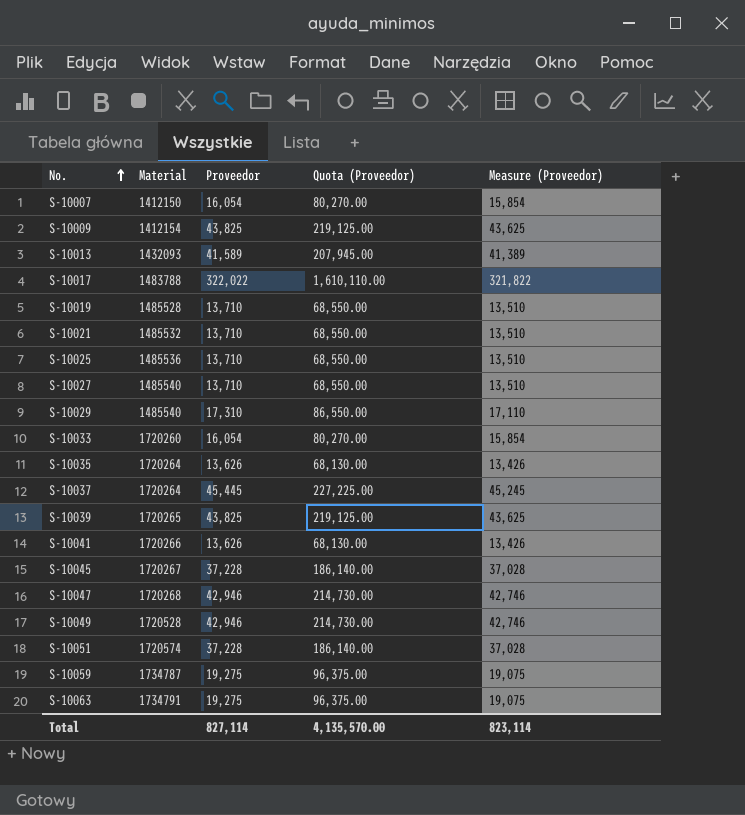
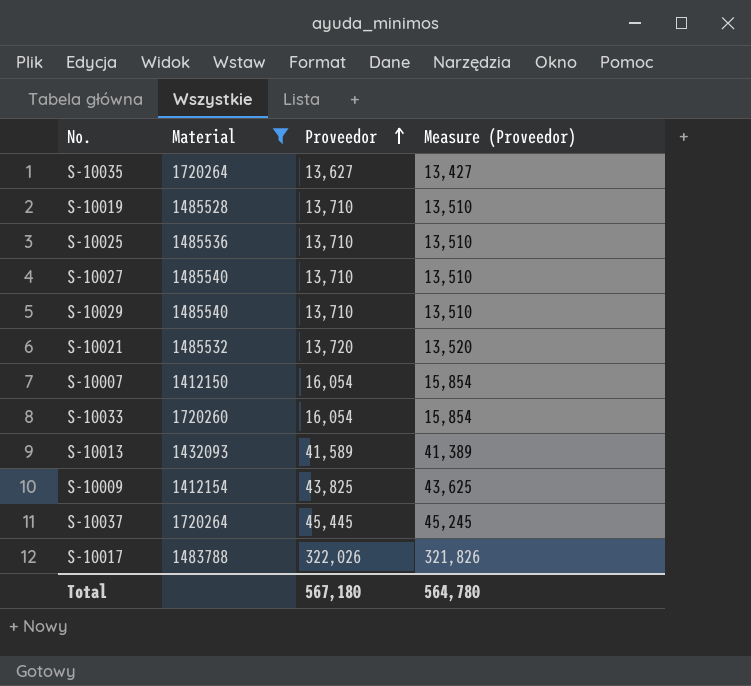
filter: none -> Material <= 1720264
row order: No. ascending -> Proveedor ascending
column Quota (Proveedor) | formula: [Proveedor] * 5 -> none
S-10035 | Proveedor: 13,626 -> 13,627
S-10035 | Measure (Proveedor): 13,426 -> 13,427
S-10029 | Proveedor: 17,310 -> 13,710
S-10029 | Measure (Proveedor): 17,110 -> 13,510
S-10021 | Proveedor: 13,710 -> 13,720
S-10021 | Measure (Proveedor): 13,510 -> 13,520
S-10017 | Proveedor: 322,022 -> 322,026
S-10017 | Measure (Proveedor): 321,822 -> 321,826
Total | Proveedor: 827,114 -> 567,180
Total | Measure (Proveedor): 823,114 -> 564,780

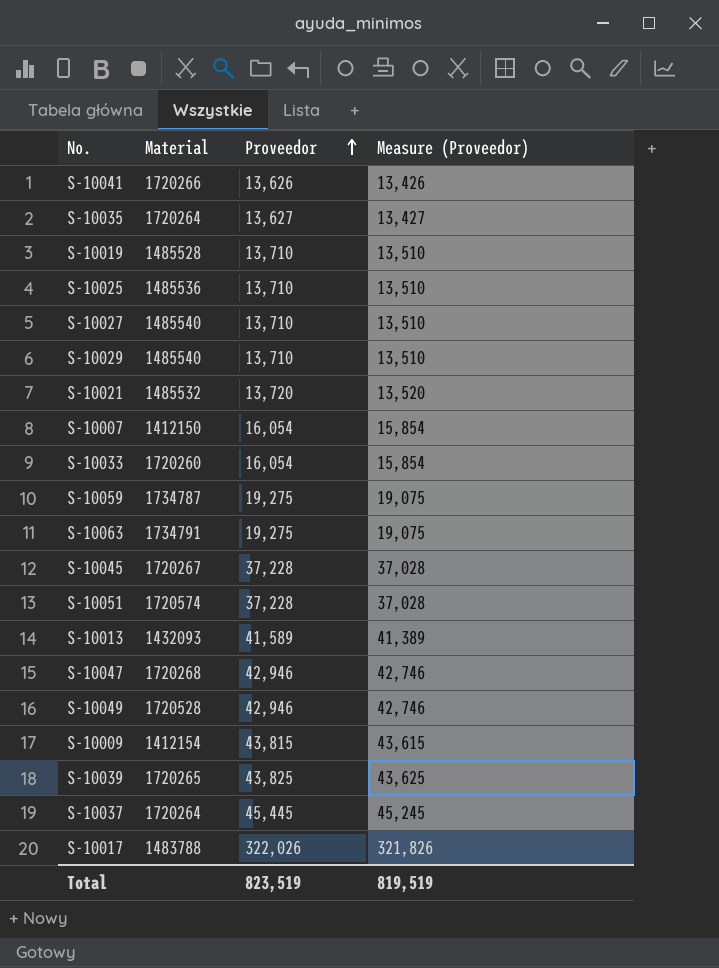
filter: Material <= 1720264 -> none
S-10009 | Proveedor: 43,825 -> 43,815
S-10009 | Measure (Proveedor): 43,625 -> 43,615
Total | Proveedor: 567,180 -> 823,519
Total | Measure (Proveedor): 564,780 -> 819,519

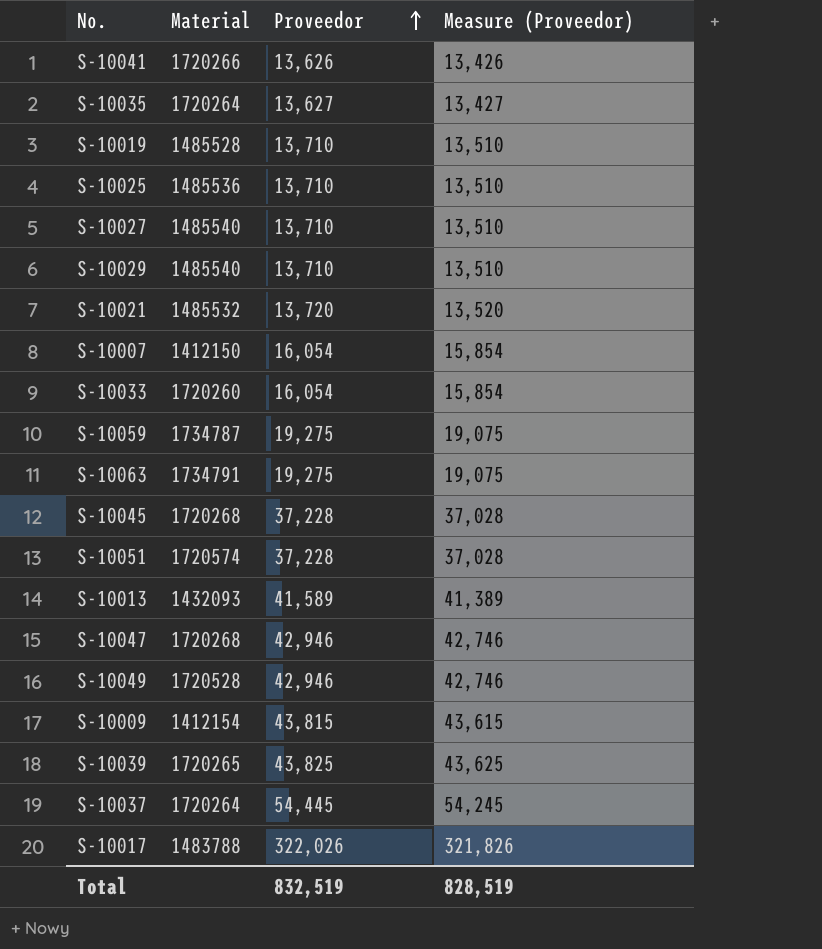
S-10045 | Material: 1720267 -> 1720268
S-10037 | Proveedor: 45,445 -> 54,445
S-10037 | Measure (Proveedor): 45,245 -> 54,245
Total | Proveedor: 823,519 -> 832,519
Total | Measure (Proveedor): 819,519 -> 828,519

